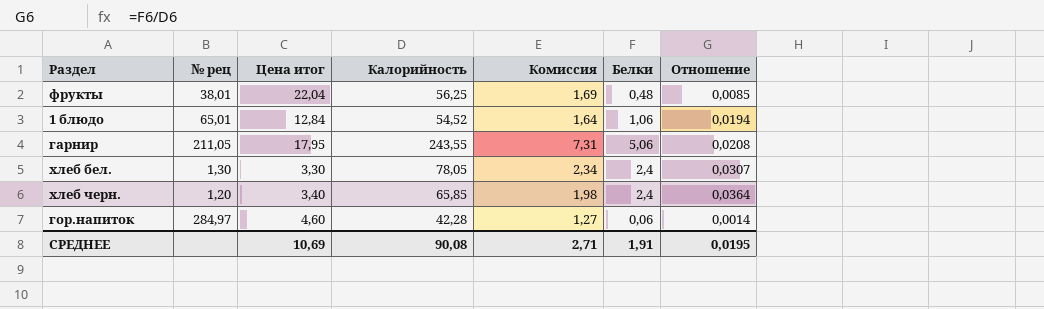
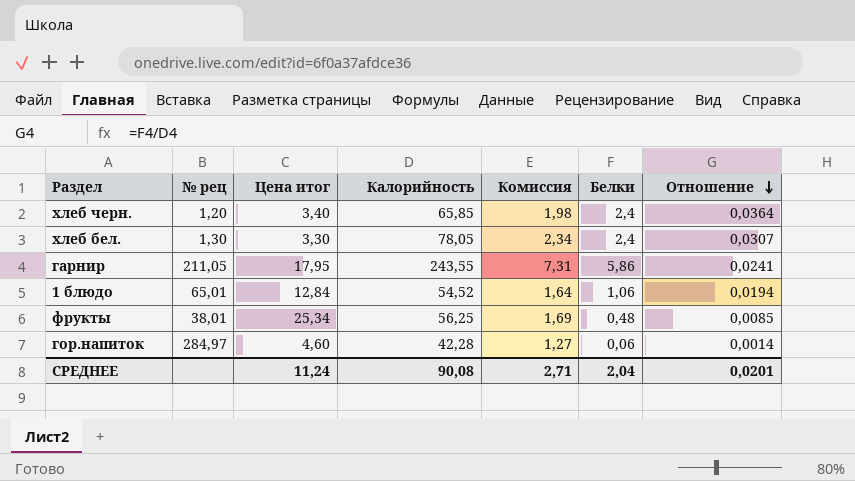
row order: none -> Отношение descending
гарнир | Белки: 5,06 -> 5,86
гарнир | Отношение: 0,0208 -> 0,0241
фрукты | Цена итог: 22,04 -> 25,34
СРЕДНЕЕ | Цена итог: 10,69 -> 11,24
СРЕДНЕЕ | Белки: 1,91 -> 2,04
СРЕДНЕЕ | Отношение: 0,0195 -> 0,0201

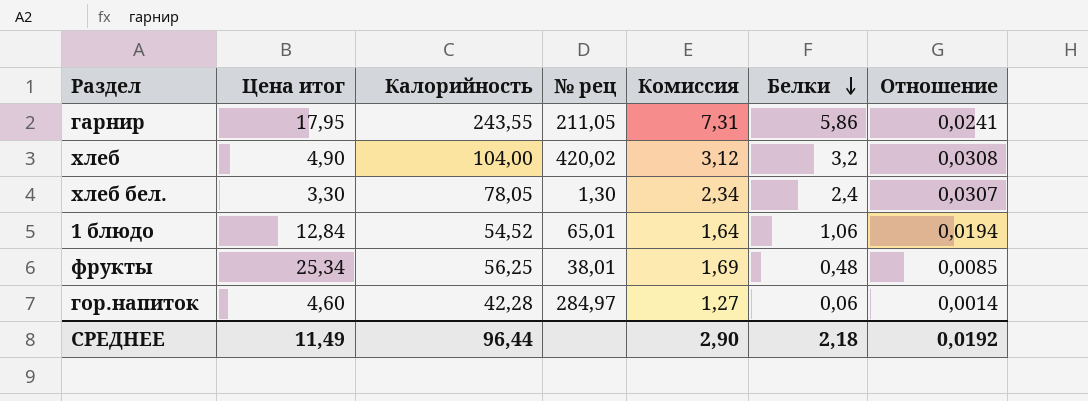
row order: Отношение descending -> Белки descending
column № рец | position: 2 -> 4
row хлеб черн.: 1,20 | 3,40 | 65,85 | 1,98 | 2,4 | 0,0364 -> none
row хлеб: none -> 4,90 | 104,00 | 420,02 | 3,12 | 3,2 | 0,0308
СРЕДНЕЕ | Цена итог: 11,24 -> 11,49
СРЕДНЕЕ | Калорийность: 90,08 -> 96,44
СРЕДНЕЕ | Комиссия: 2,71 -> 2,90
СРЕДНЕЕ | Белки: 2,04 -> 2,18
СРЕДНЕЕ | Отношение: 0,0201 -> 0,0192

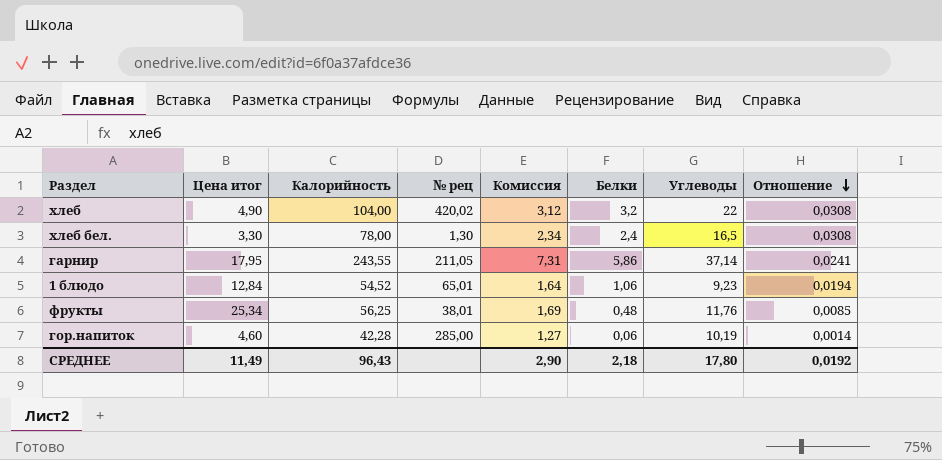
row order: Белки descending -> Отношение descending
column Углеводы | position: none -> 7
хлеб бел. | Калорийность: 78,05 -> 78,00
хлеб бел. | Отношение: 0,0307 -> 0,0308
гор.напиток | № рец: 284,97 -> 285,00
СРЕДНЕЕ | Калорийность: 96,44 -> 96,43

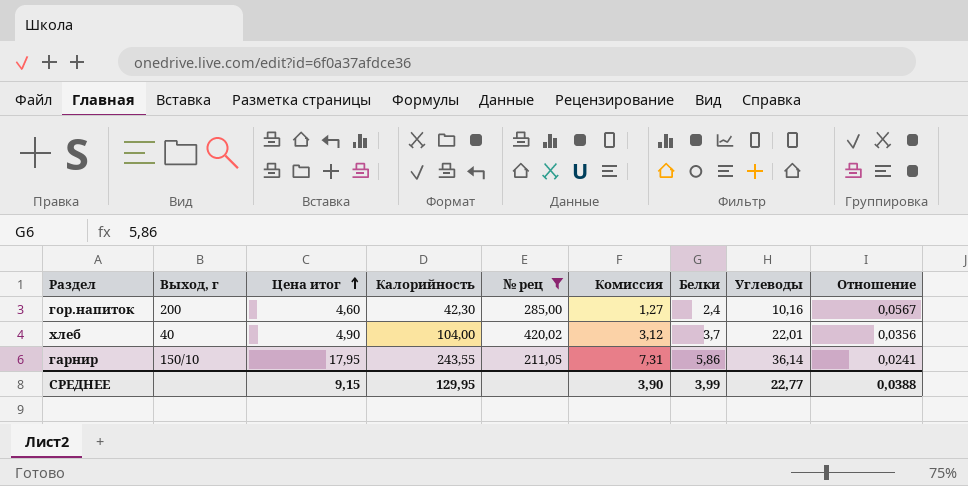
filter: none -> № рец >= 211,05
row order: Отношение descending -> Цена итог ascending
column Выход, г | position: none -> 2
гор.напиток | Калорийность: 42,28 -> 42,30
гор.напиток | Белки: 0,06 -> 2,4
гор.напиток | Углеводы: 10,19 -> 10,16
гор.напиток | Отношение: 0,0014 -> 0,0567
хлеб | Белки: 3,2 -> 3,7
хлеб | Углеводы: 22 -> 22,01
хлеб | Отношение: 0,0308 -> 0,0356
гарнир | Углеводы: 37,14 -> 36,14
СРЕДНЕЕ | Цена итог: 11,49 -> 9,15
СРЕДНЕЕ | Калорийность: 96,43 -> 129,95
СРЕДНЕЕ | Комиссия: 2,90 -> 3,90
СРЕДНЕЕ | Белки: 2,18 -> 3,99
СРЕДНЕЕ | Углеводы: 17,80 -> 22,77
СРЕДНЕЕ | Отношение: 0,0192 -> 0,0388

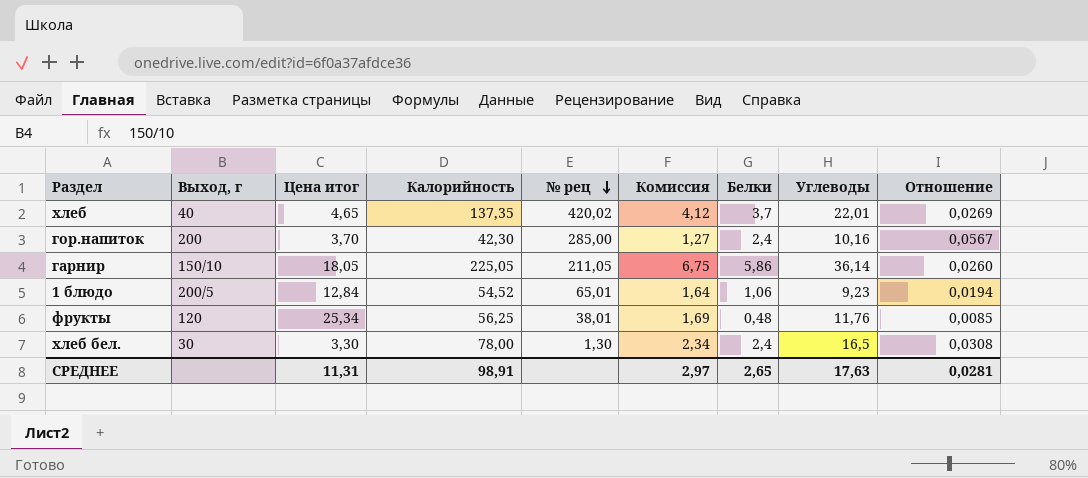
filter: № рец >= 211,05 -> none
row order: Цена итог ascending -> № рец descending
хлеб | Цена итог: 4,90 -> 4,65
хлеб | Калорийность: 104,00 -> 137,35
хлеб | Комиссия: 3,12 -> 4,12
хлеб | Отношение: 0,0356 -> 0,0269
гор.напиток | Цена итог: 4,60 -> 3,70
гарнир | Цена итог: 17,95 -> 18,05
гарнир | Калорийность: 243,55 -> 225,05
гарнир | Комиссия: 7,31 -> 6,75
гарнир | Отношение: 0,0241 -> 0,0260
СРЕДНЕЕ | Цена итог: 9,15 -> 11,31
СРЕДНЕЕ | Калорийность: 129,95 -> 98,91
СРЕДНЕЕ | Комиссия: 3,90 -> 2,97
СРЕДНЕЕ | Белки: 3,99 -> 2,65
СРЕДНЕЕ | Углеводы: 22,77 -> 17,63
СРЕДНЕЕ | Отношение: 0,0388 -> 0,0281

